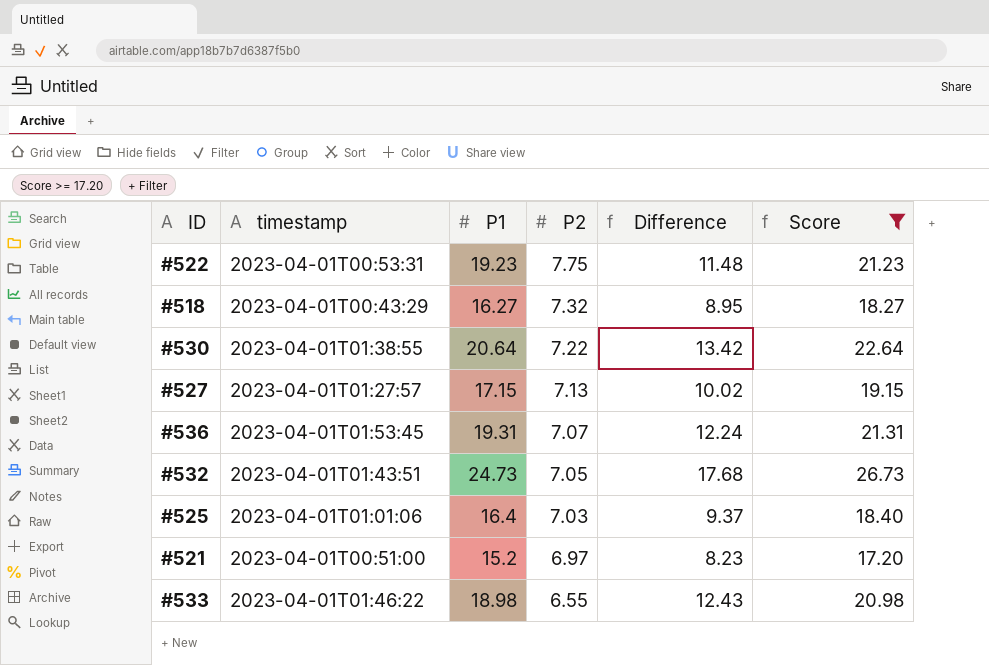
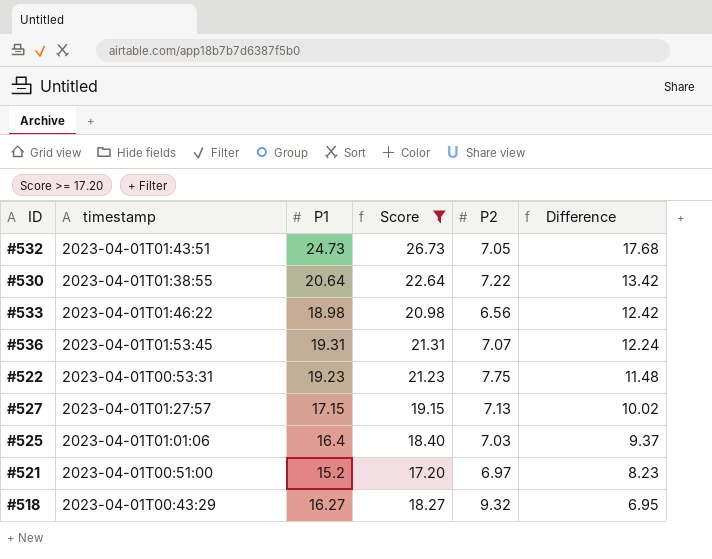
row order: P2 descending -> Difference descending
column Score | position: 6 -> 4
#533 | P2: 6.55 -> 6.56
#533 | Difference: 12.43 -> 12.42
#518 | P2: 7.32 -> 9.32
#518 | Difference: 8.95 -> 6.95

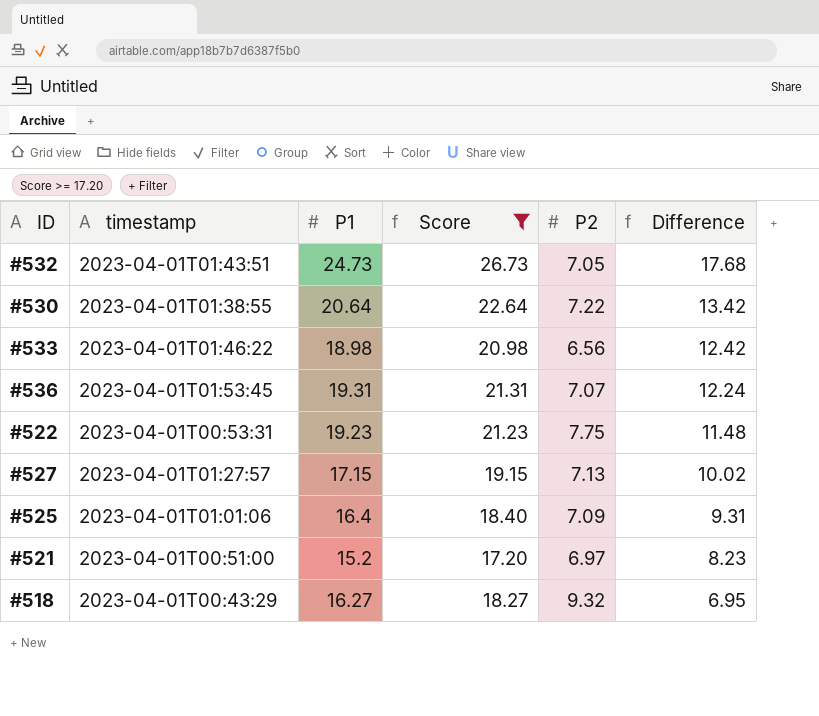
#525 | P2: 7.03 -> 7.09
#525 | Difference: 9.37 -> 9.31

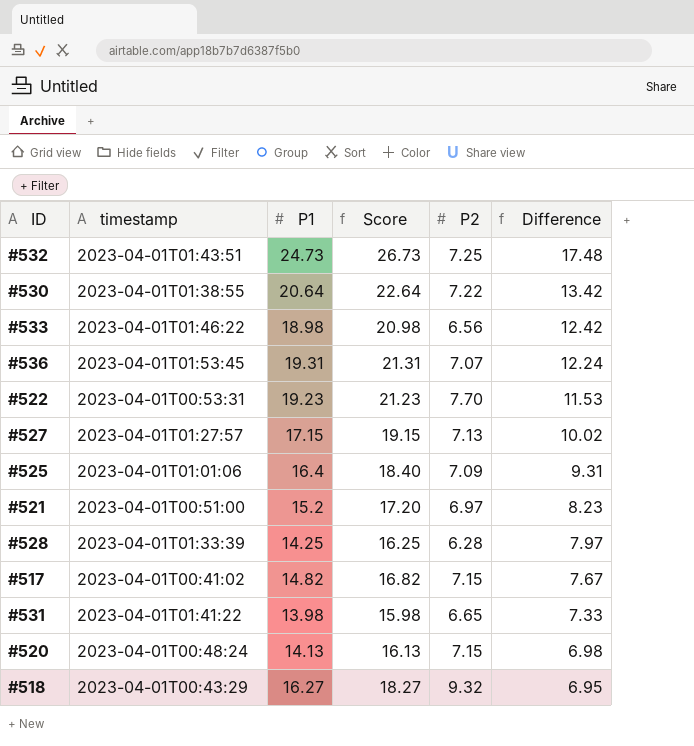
filter: Score >= 17.20 -> none
#532 | P2: 7.05 -> 7.25
#532 | Difference: 17.68 -> 17.48
#522 | P2: 7.75 -> 7.70
#522 | Difference: 11.48 -> 11.53

